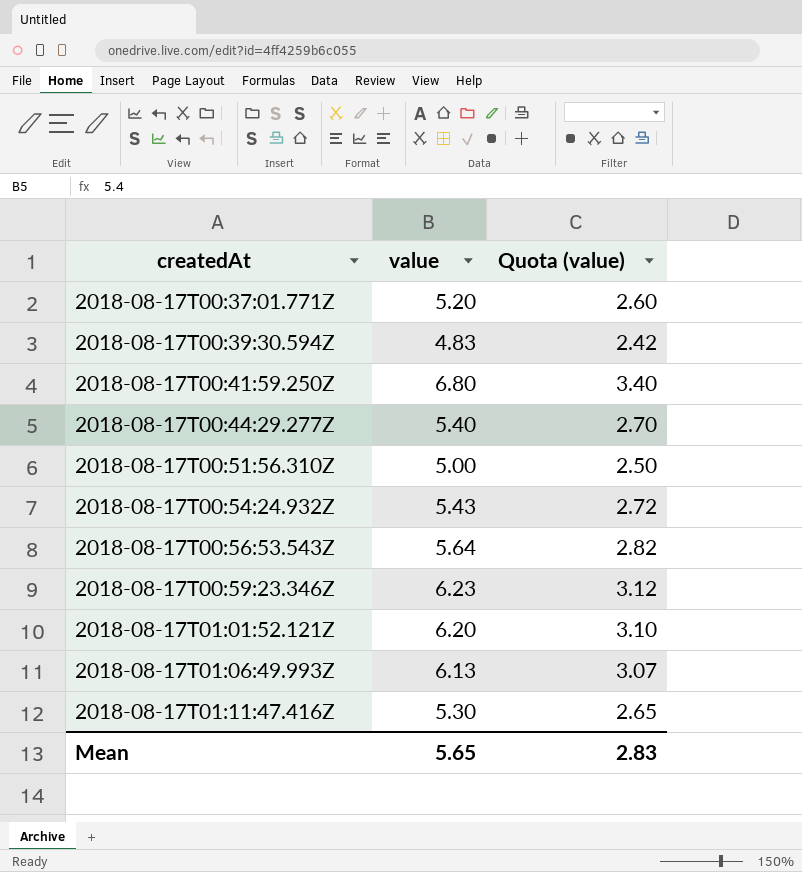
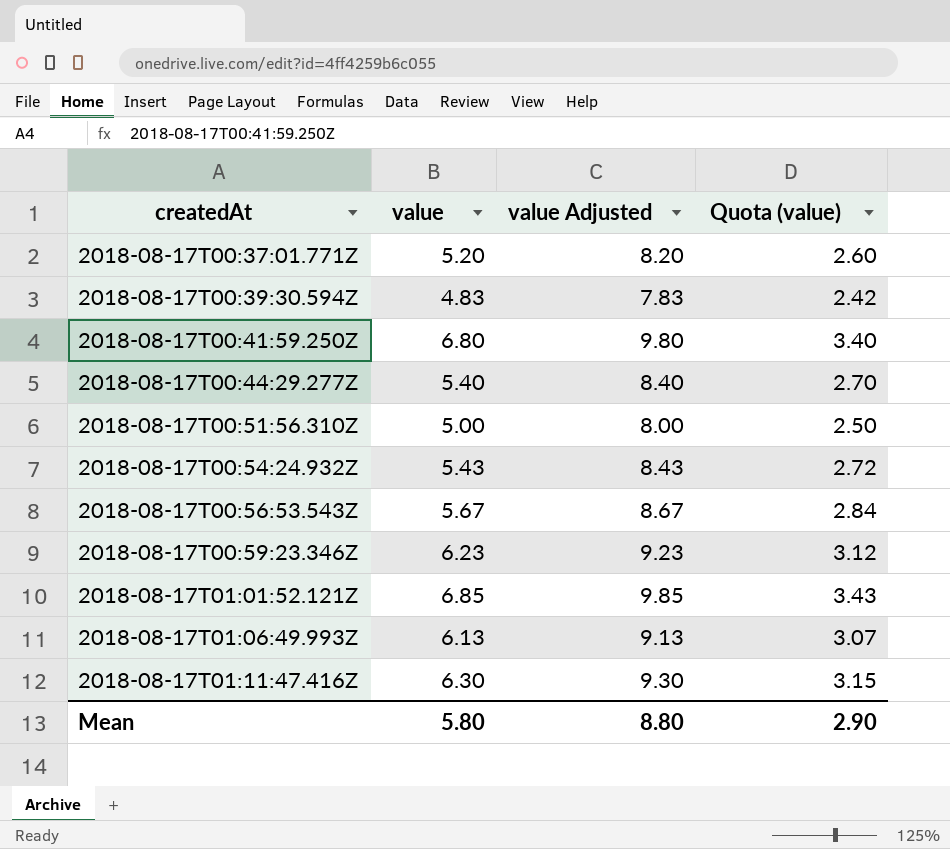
column value Adjusted | formula: none -> [value] + 3
2018-08-17T00:56:53.543Z | value: 5.64 -> 5.67
2018-08-17T00:56:53.543Z | Quota (value): 2.82 -> 2.84
2018-08-17T01:01:52.121Z | value: 6.20 -> 6.85
2018-08-17T01:01:52.121Z | Quota (value): 3.10 -> 3.43
2018-08-17T01:11:47.416Z | value: 5.30 -> 6.30
2018-08-17T01:11:47.416Z | Quota (value): 2.65 -> 3.15
Mean | value: 5.65 -> 5.80
Mean | Quota (value): 2.83 -> 2.90

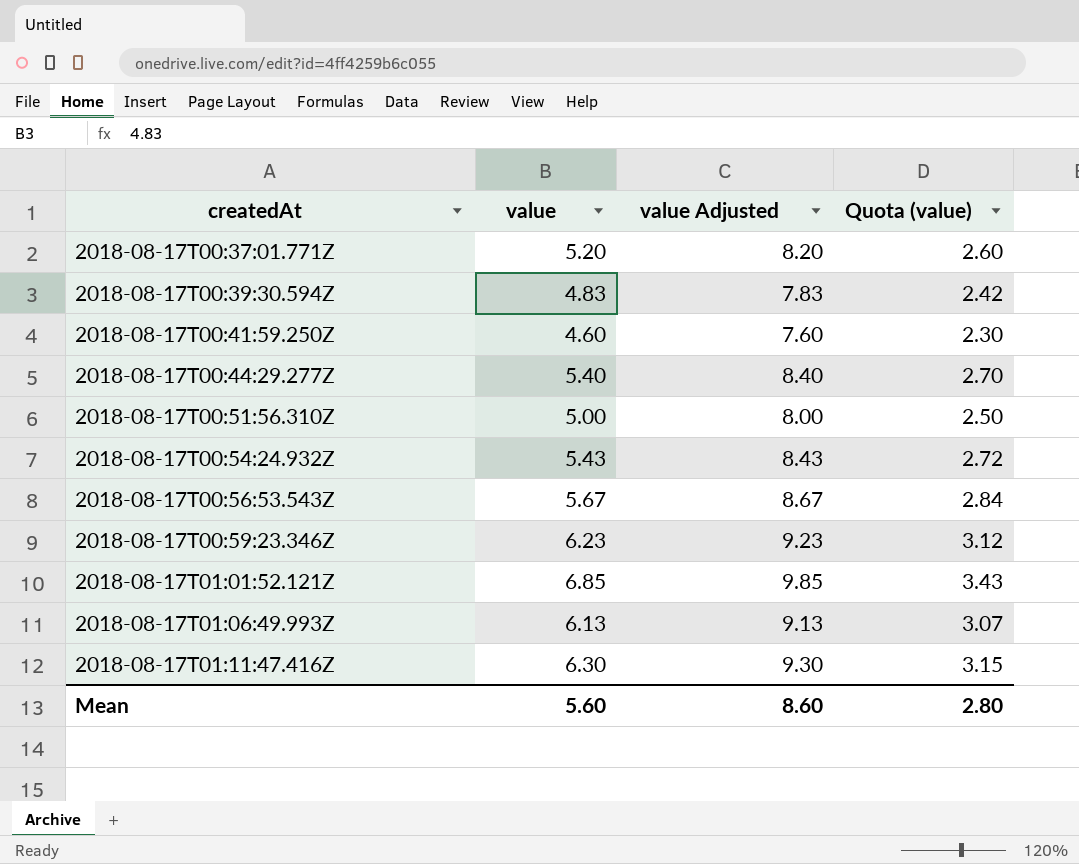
2018-08-17T00:41:59.250Z | value: 6.80 -> 4.60
2018-08-17T00:41:59.250Z | value Adjusted: 9.80 -> 7.60
2018-08-17T00:41:59.250Z | Quota (value): 3.40 -> 2.30
Mean | value: 5.80 -> 5.60
Mean | value Adjusted: 8.80 -> 8.60
Mean | Quota (value): 2.90 -> 2.80

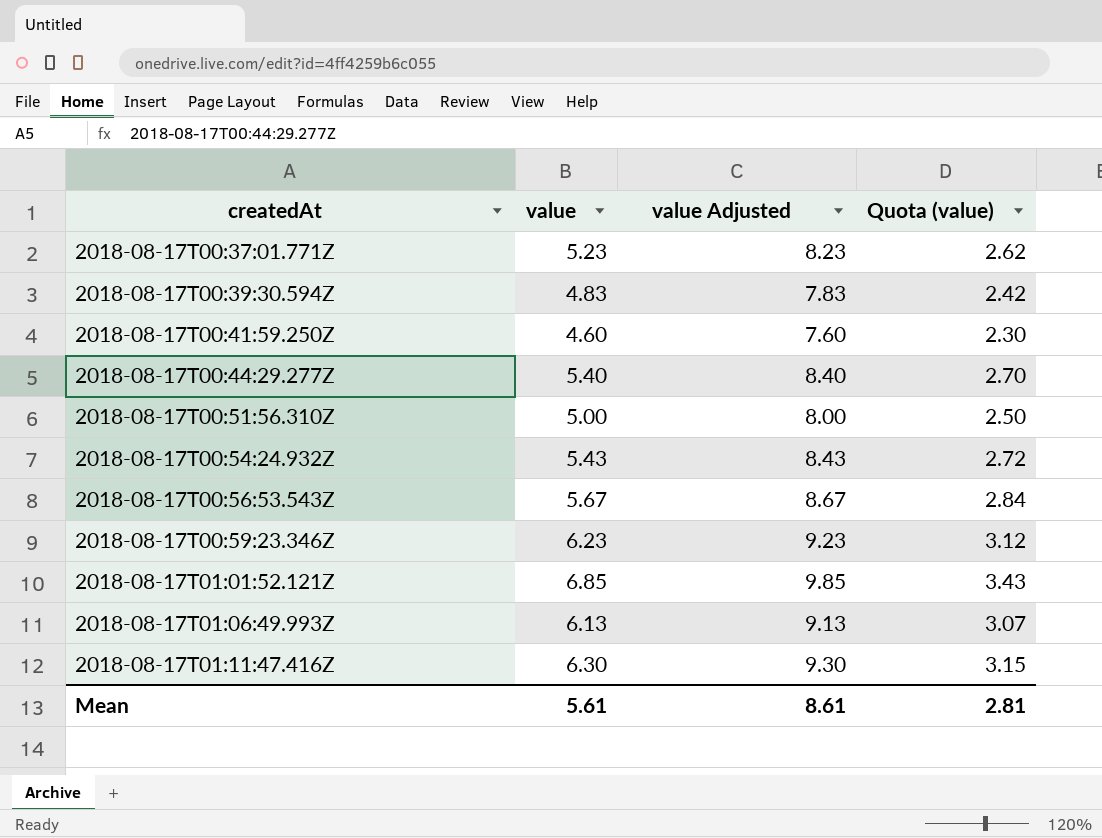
2018-08-17T00:37:01.771Z | value: 5.20 -> 5.23
2018-08-17T00:37:01.771Z | value Adjusted: 8.20 -> 8.23
2018-08-17T00:37:01.771Z | Quota (value): 2.60 -> 2.62
Mean | value: 5.60 -> 5.61
Mean | value Adjusted: 8.60 -> 8.61
Mean | Quota (value): 2.80 -> 2.81

